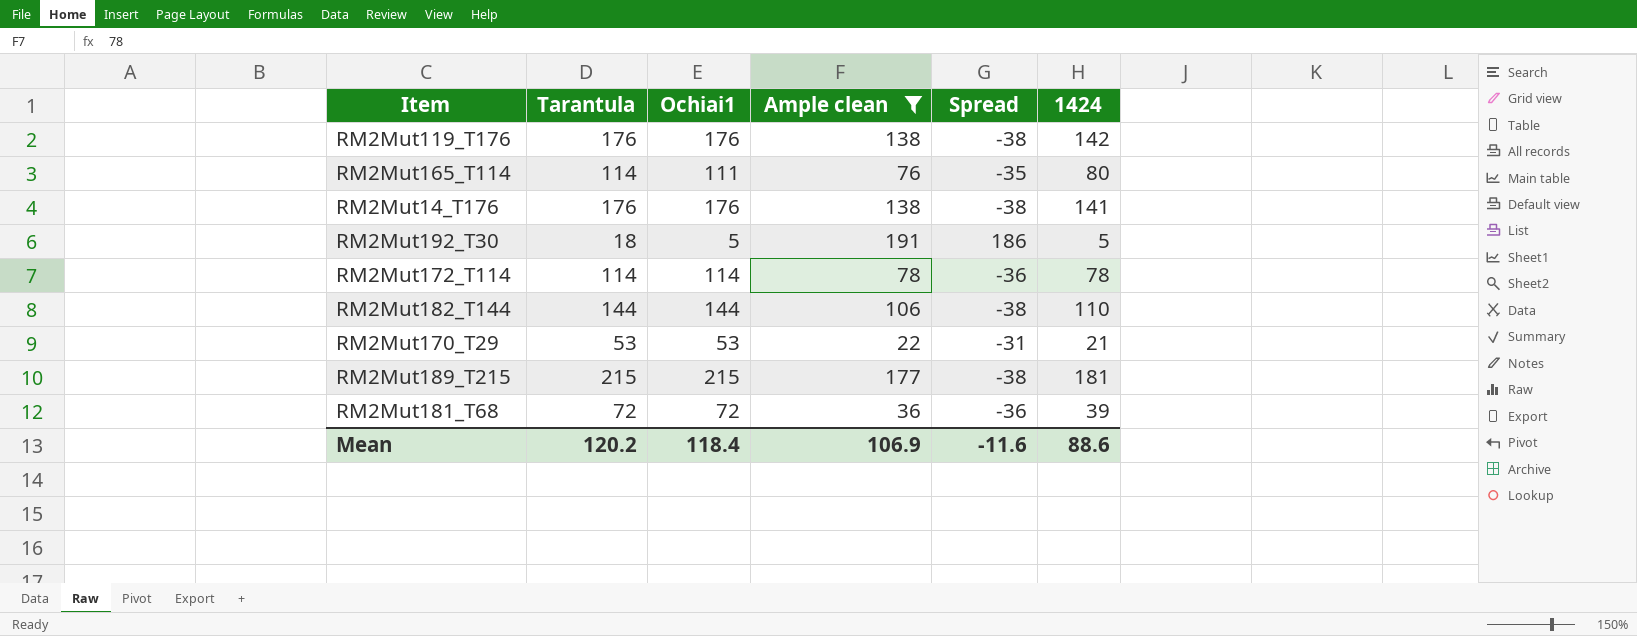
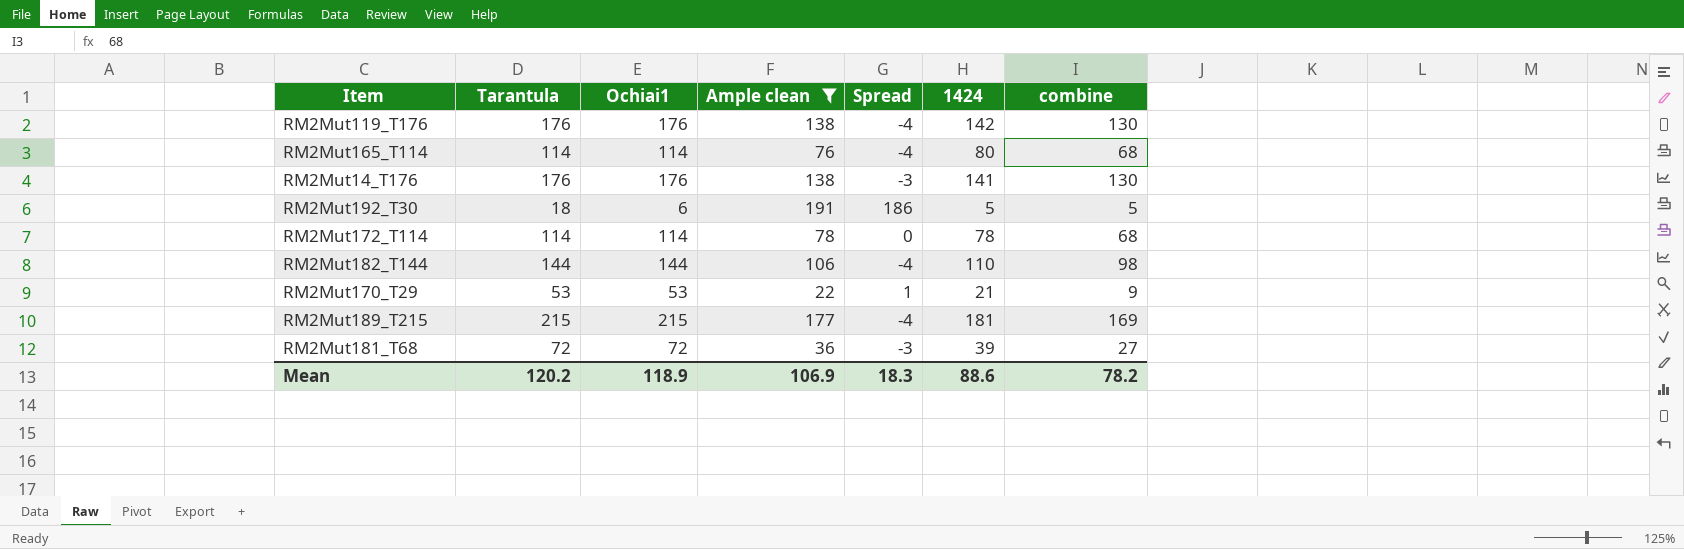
column Spread | formula: [Ample clean] - [Ochiai1] -> [Ample clean] - [1424]
column combine | position: none -> 7
RM2Mut165_T114 | Ochiai1: 111 -> 114
RM2Mut192_T30 | Ochiai1: 5 -> 6
Mean | Ochiai1: 118.4 -> 118.9
Mean | Spread: -11.6 -> 18.3

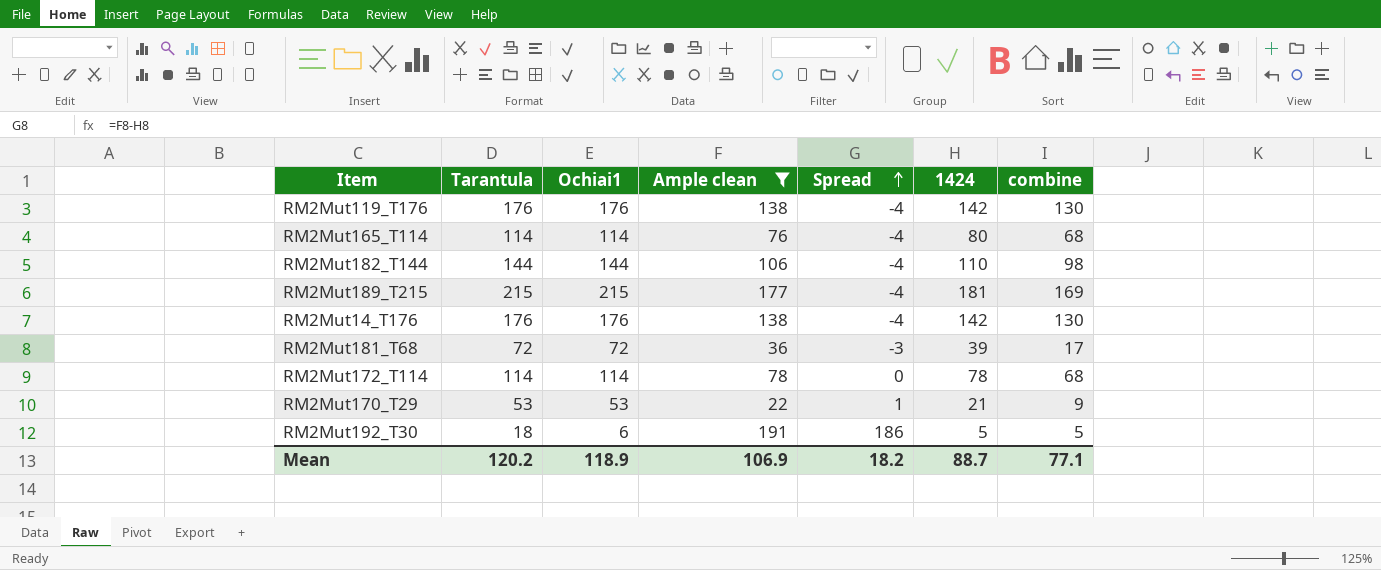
row order: none -> Spread ascending
RM2Mut14_T176 | Spread: -3 -> -4
RM2Mut14_T176 | 1424: 141 -> 142
RM2Mut181_T68 | combine: 27 -> 17
Mean | Spread: 18.3 -> 18.2
Mean | 1424: 88.6 -> 88.7
Mean | combine: 78.2 -> 77.1

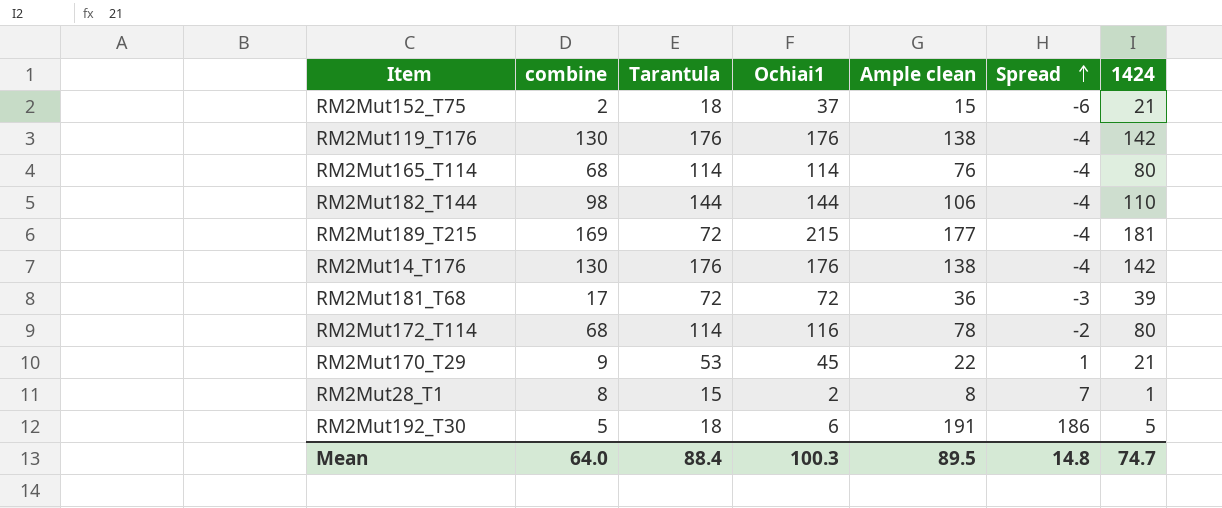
filter: Ample clean >= 22 -> none
column combine | position: 7 -> 2
RM2Mut189_T215 | Tarantula: 215 -> 72
RM2Mut172_T114 | Ochiai1: 114 -> 116
RM2Mut172_T114 | Spread: 0 -> -2
RM2Mut172_T114 | 1424: 78 -> 80
RM2Mut170_T29 | Ochiai1: 53 -> 45
Mean | combine: 77.1 -> 64.0
Mean | Tarantula: 120.2 -> 88.4
Mean | Ochiai1: 118.9 -> 100.3
Mean | Ample clean: 106.9 -> 89.5
Mean | Spread: 18.2 -> 14.8
Mean | 1424: 88.7 -> 74.7

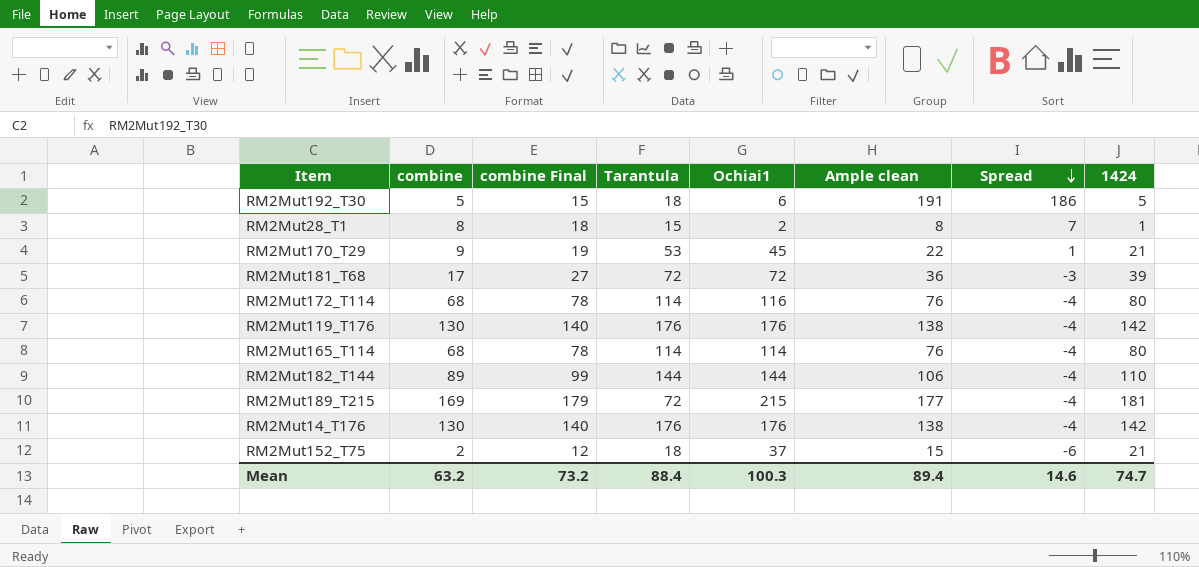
row order: Spread ascending -> Spread descending
column combine Final | formula: none -> [combine] + 10
RM2Mut172_T114 | Ample clean: 78 -> 76
RM2Mut172_T114 | Spread: -2 -> -4
RM2Mut182_T144 | combine: 98 -> 89
Mean | combine: 64.0 -> 63.2
Mean | Ample clean: 89.5 -> 89.4
Mean | Spread: 14.8 -> 14.6

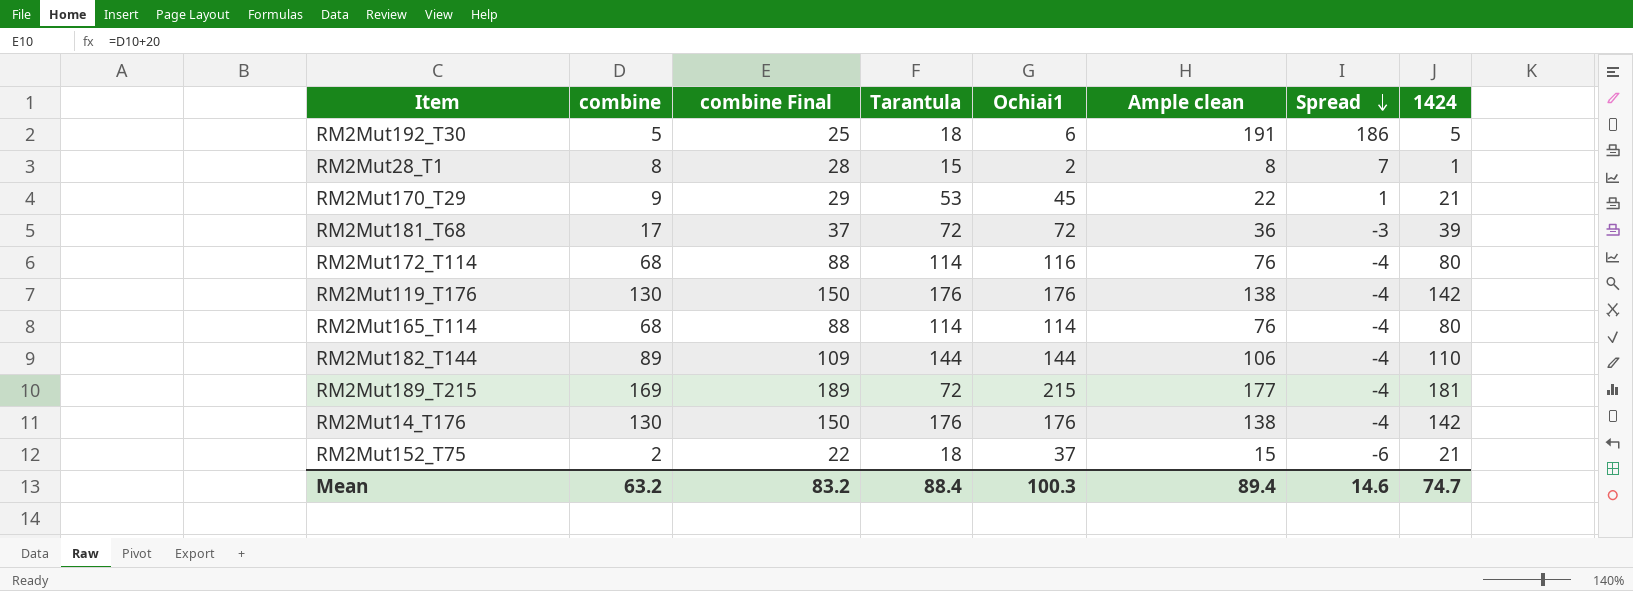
column combine Final | formula: [combine] + 10 -> [combine] + 20
Mean | combine Final: 73.2 -> 83.2

